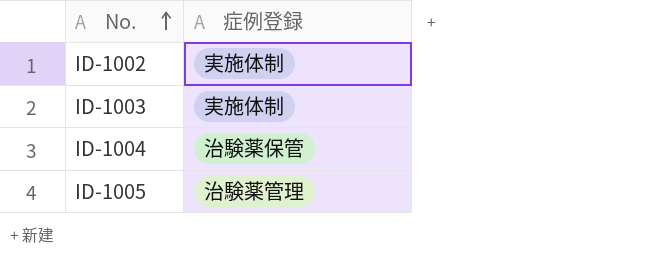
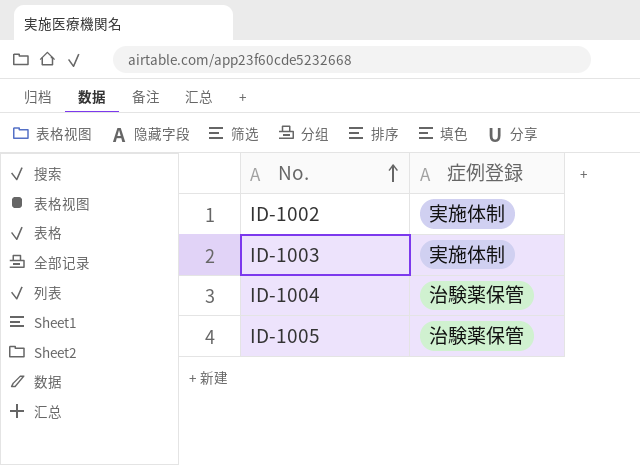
ID-1005 | 症例登録: 治験薬管理 -> 治験薬保管

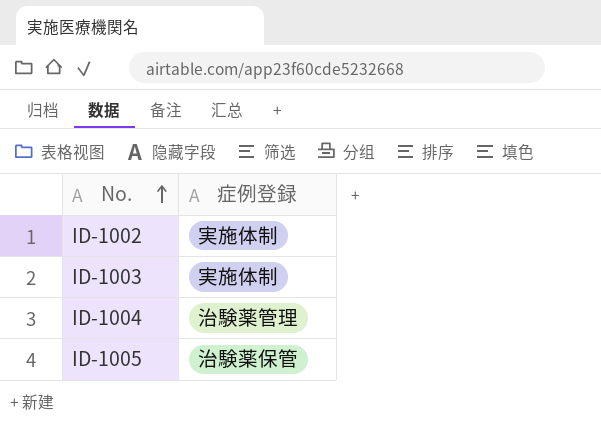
ID-1004 | 症例登録: 治験薬保管 -> 治験薬管理

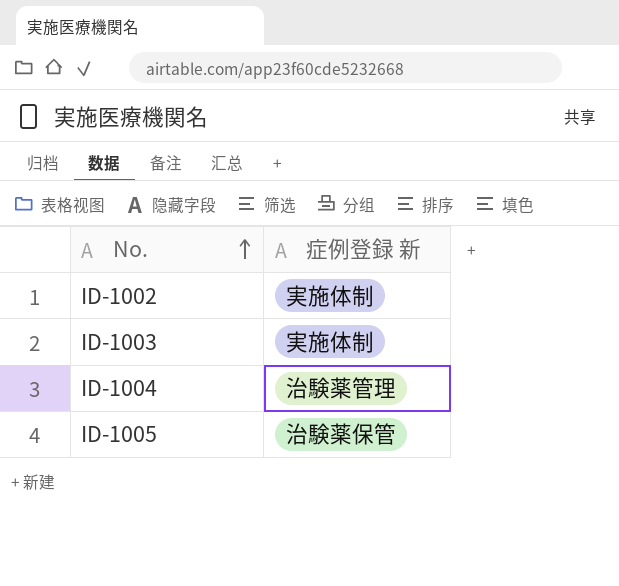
column name: 症例登録 -> 症例登録 新

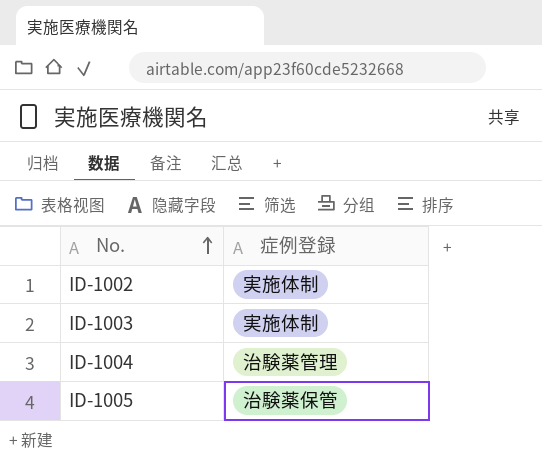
column name: 症例登録 新 -> 症例登録

